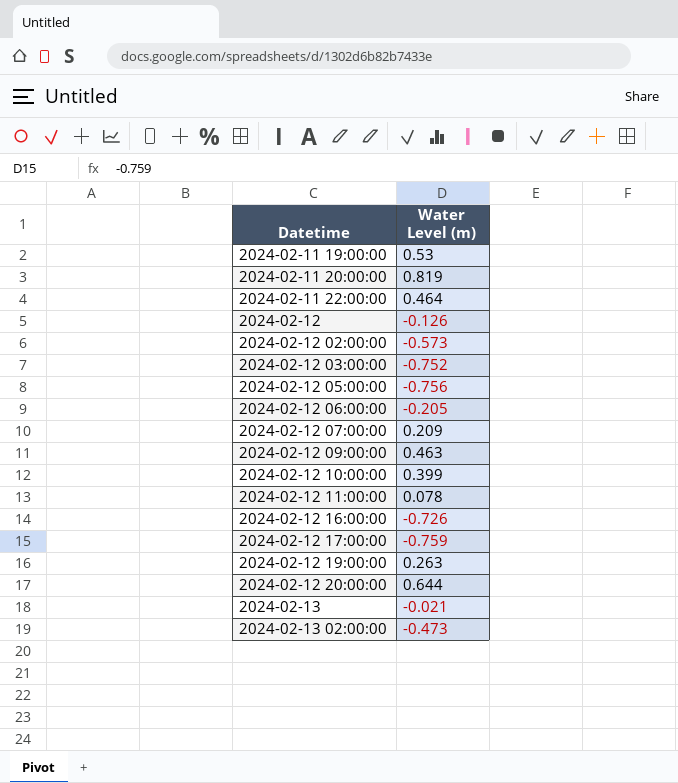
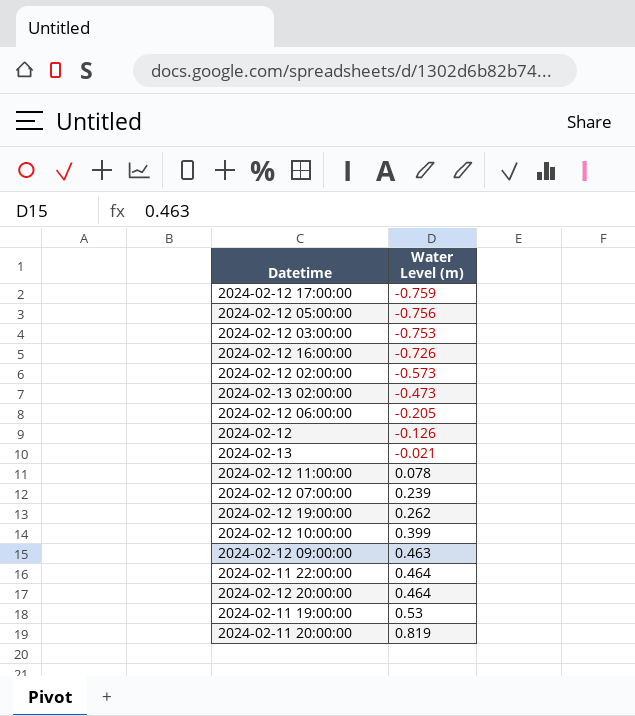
row order: Datetime ascending -> Water Level (m) ascending
2024-02-12 03:00:00 | Water Level (m): -0.752 -> -0.753
2024-02-12 07:00:00 | Water Level (m): 0.209 -> 0.239
2024-02-12 19:00:00 | Water Level (m): 0.263 -> 0.262
2024-02-12 20:00:00 | Water Level (m): 0.644 -> 0.464

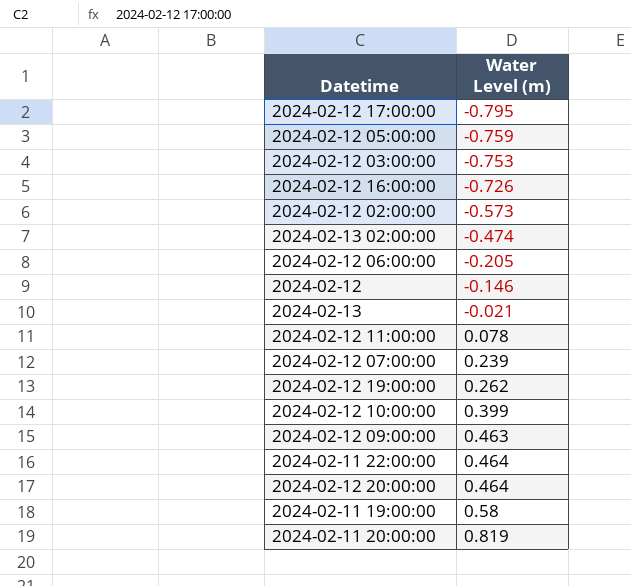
2024-02-12 17:00:00 | Water Level (m): -0.759 -> -0.795
2024-02-12 05:00:00 | Water Level (m): -0.756 -> -0.759
2024-02-13 02:00:00 | Water Level (m): -0.473 -> -0.474
2024-02-12 | Water Level (m): -0.126 -> -0.146
2024-02-11 19:00:00 | Water Level (m): 0.53 -> 0.58

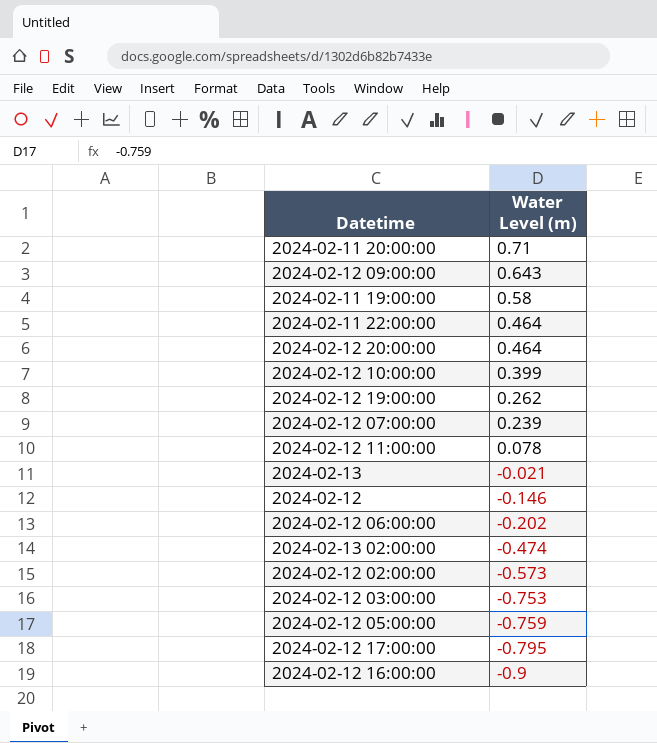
row order: Water Level (m) ascending -> Water Level (m) descending
2024-02-11 20:00:00 | Water Level (m): 0.819 -> 0.71
2024-02-12 09:00:00 | Water Level (m): 0.463 -> 0.643
2024-02-12 06:00:00 | Water Level (m): -0.205 -> -0.202
2024-02-12 16:00:00 | Water Level (m): -0.726 -> -0.9

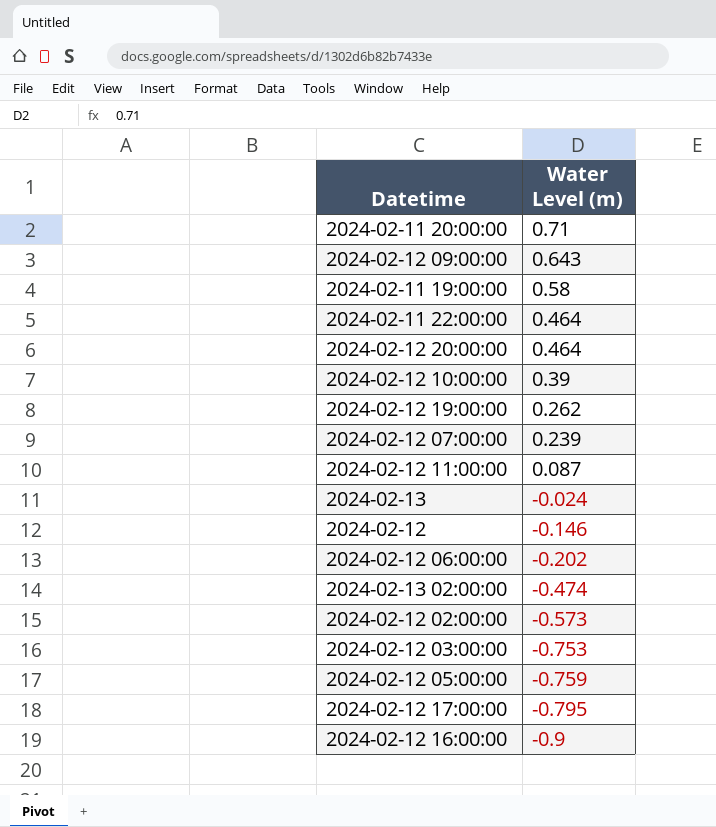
2024-02-12 10:00:00 | Water Level (m): 0.399 -> 0.39
2024-02-12 11:00:00 | Water Level (m): 0.078 -> 0.087
2024-02-13 | Water Level (m): -0.021 -> -0.024

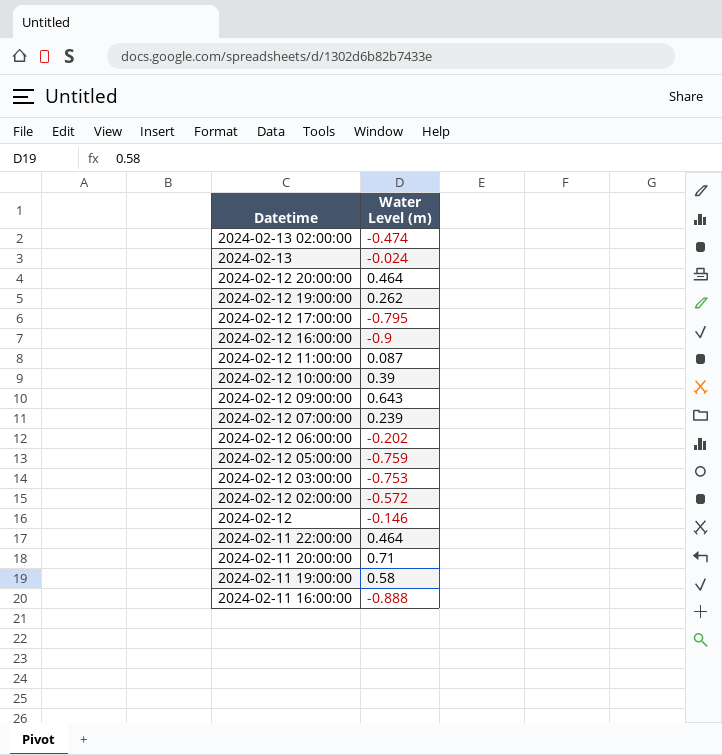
row order: Water Level (m) descending -> Datetime descending
2024-02-12 02:00:00 | Water Level (m): -0.573 -> -0.572
row 2024-02-11 16:00:00: none -> -0.888

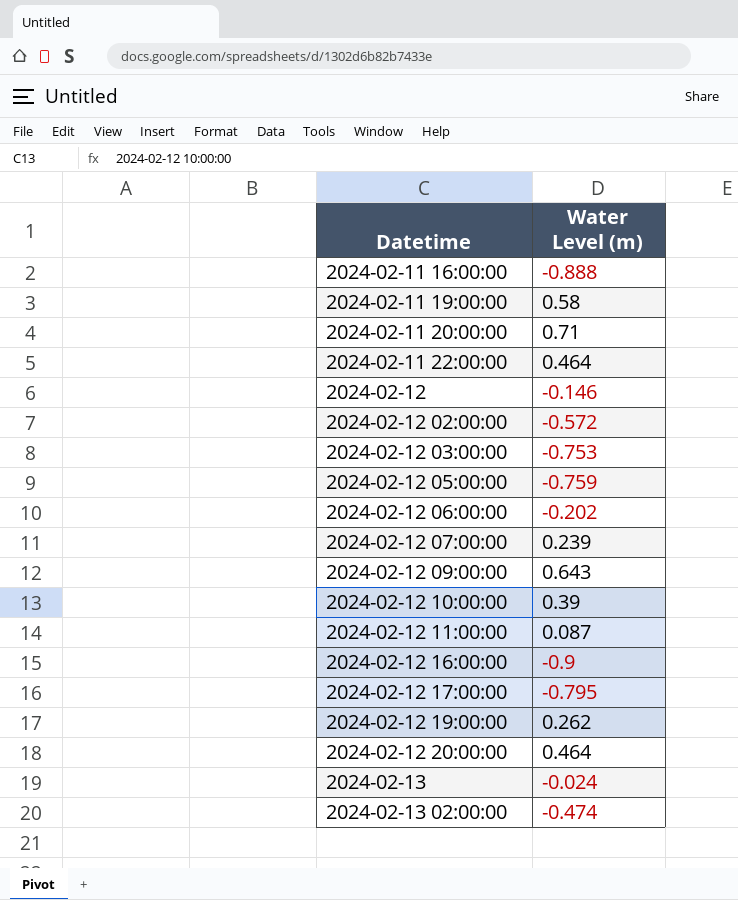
row order: Datetime descending -> Datetime ascending

